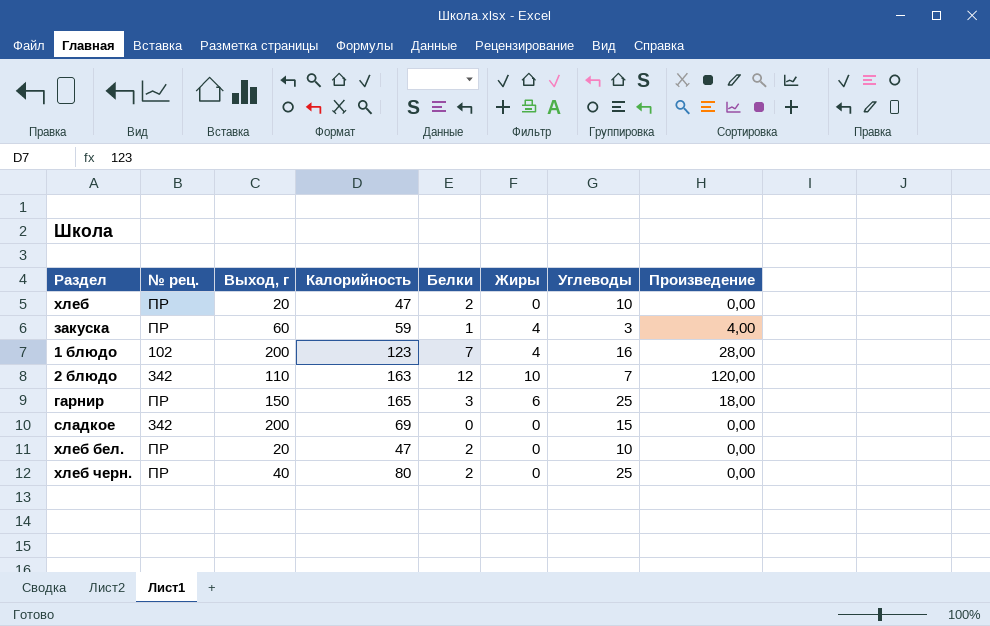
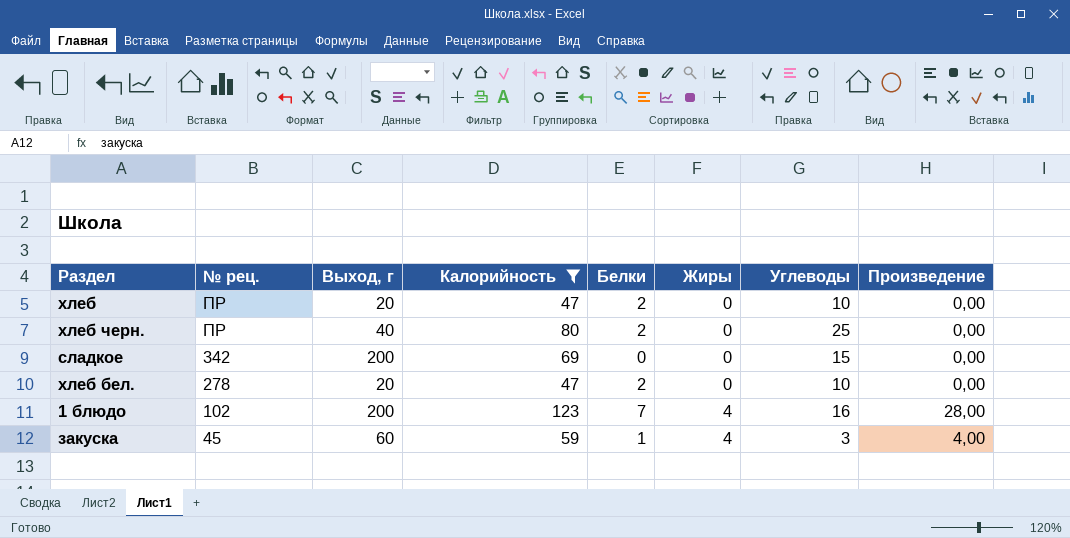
filter: none -> Калорийность <= 123
row order: none -> № рец. descending
хлеб бел. | № рец.: ПР -> 278
закуска | № рец.: ПР -> 45

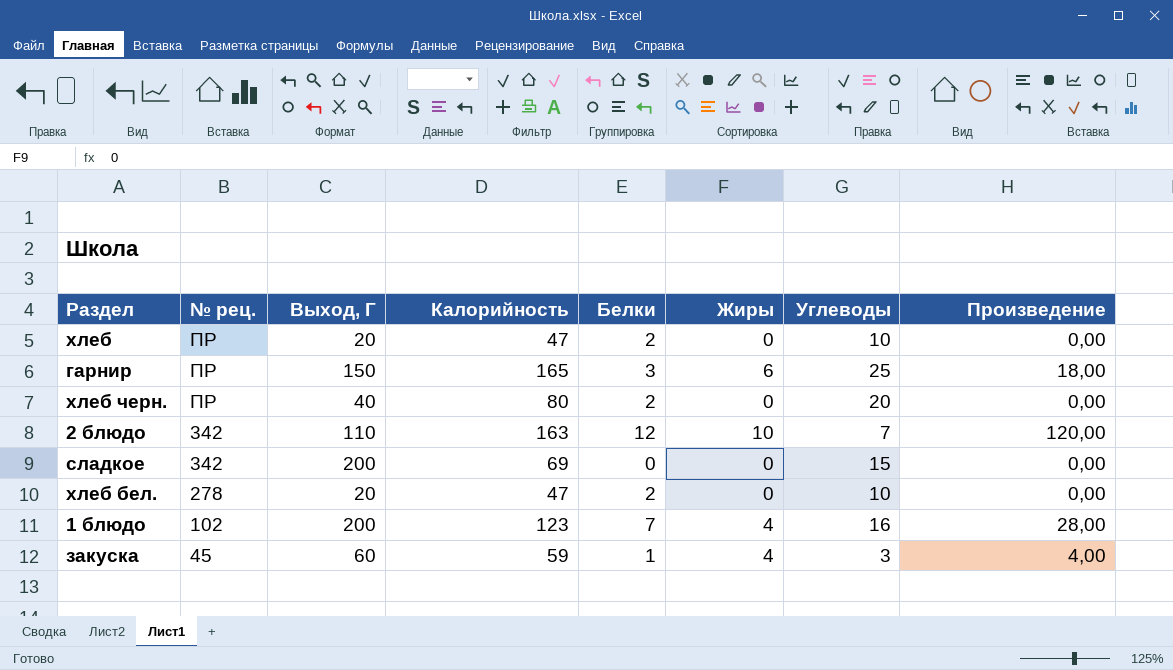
filter: Калорийность <= 123 -> none
column name: Выход, г -> Выход, Г
хлеб черн. | Углеводы: 25 -> 20

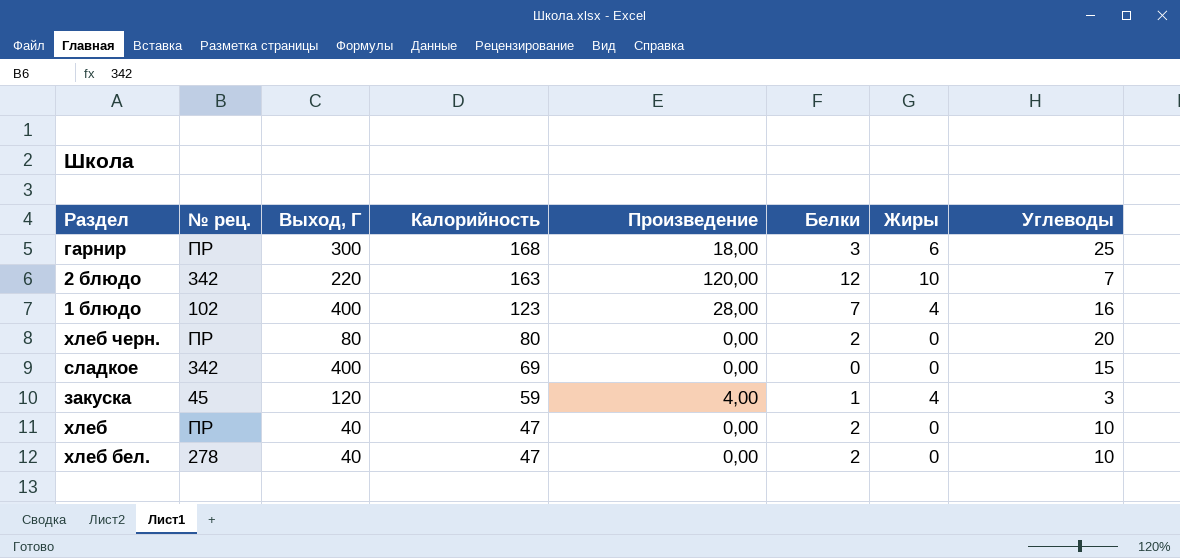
row order: № рец. descending -> Калорийность descending
column Произведение | position: 8 -> 5
гарнир | Выход, Г: 150 -> 300
гарнир | Калорийность: 165 -> 168
2 блюдо | Выход, Г: 110 -> 220
1 блюдо | Выход, Г: 200 -> 400
хлеб черн. | Выход, Г: 40 -> 80
сладкое | Выход, Г: 200 -> 400
закуска | Выход, Г: 60 -> 120
хлеб | Выход, Г: 20 -> 40
хлеб бел. | Выход, Г: 20 -> 40

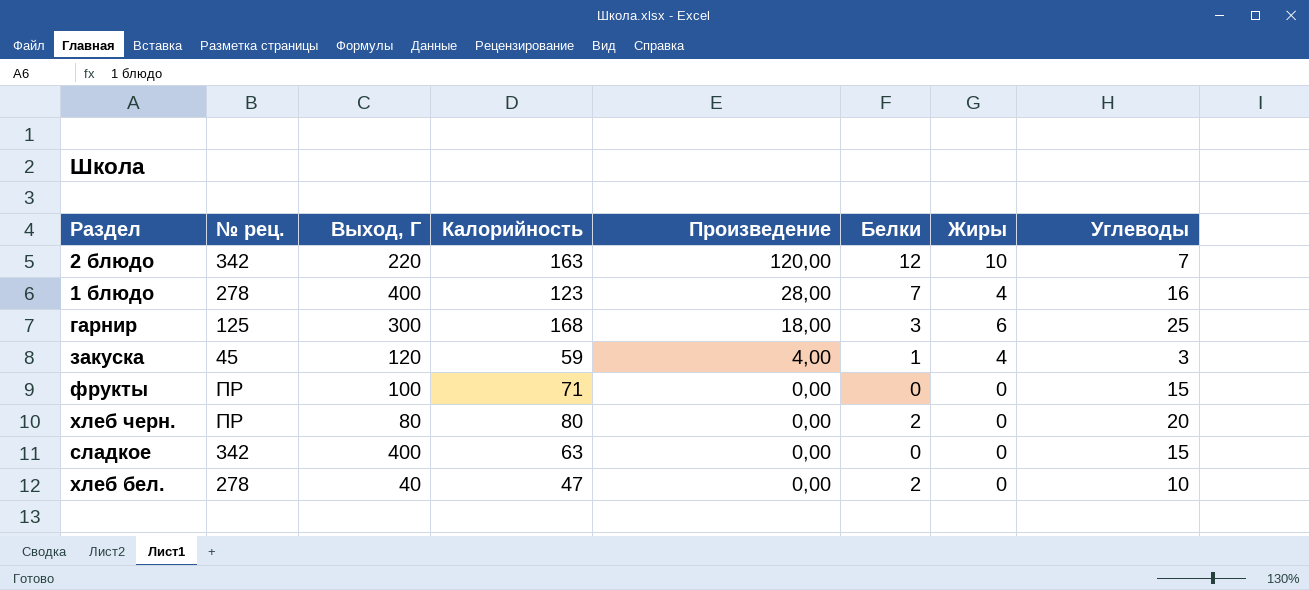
row order: Калорийность descending -> Произведение descending
row хлеб: ПР | 40 | 47 | 0,00 | 2 | 0 | 10 -> none
1 блюдо | № рец.: 102 -> 278
гарнир | № рец.: ПР -> 125
row фрукты: none -> ПР | 100 | 71 | 0,00 | 0 | 0 | 15
сладкое | Калорийность: 69 -> 63

